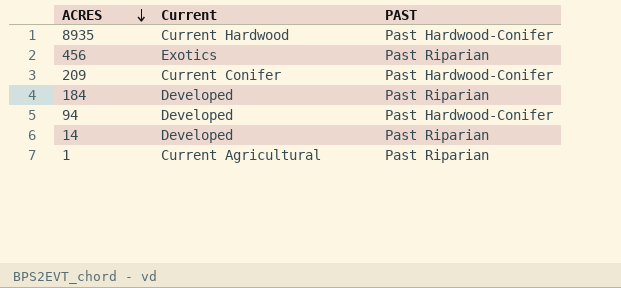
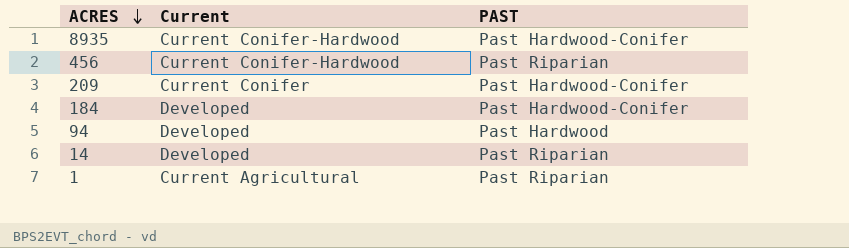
8935 | Current: Current Hardwood -> Current Conifer-Hardwood
456 | Current: Exotics -> Current Conifer-Hardwood
184 | PAST: Past Riparian -> Past Hardwood-Conifer
94 | PAST: Past Hardwood-Conifer -> Past Hardwood

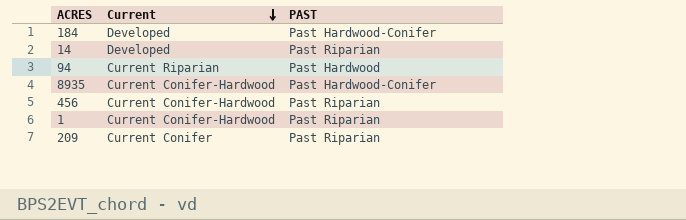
row order: ACRES descending -> Current descending
94 | Current: Developed -> Current Riparian
1 | Current: Current Agricultural -> Current Conifer-Hardwood
209 | PAST: Past Hardwood-Conifer -> Past Riparian

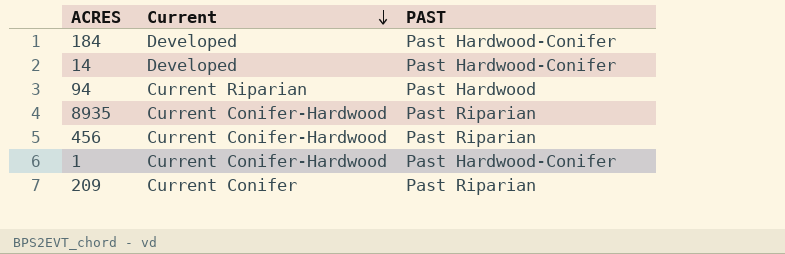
14 | PAST: Past Riparian -> Past Hardwood-Conifer
8935 | PAST: Past Hardwood-Conifer -> Past Riparian
1 | PAST: Past Riparian -> Past Hardwood-Conifer

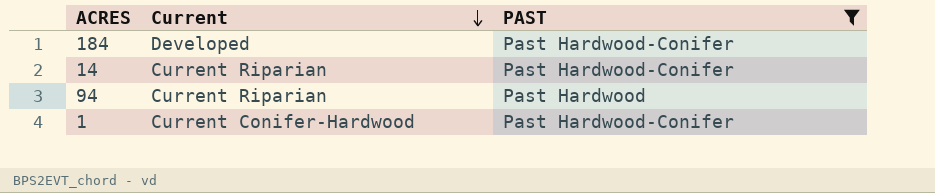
filter: none -> PAST != Past Riparian
14 | Current: Developed -> Current Riparian

